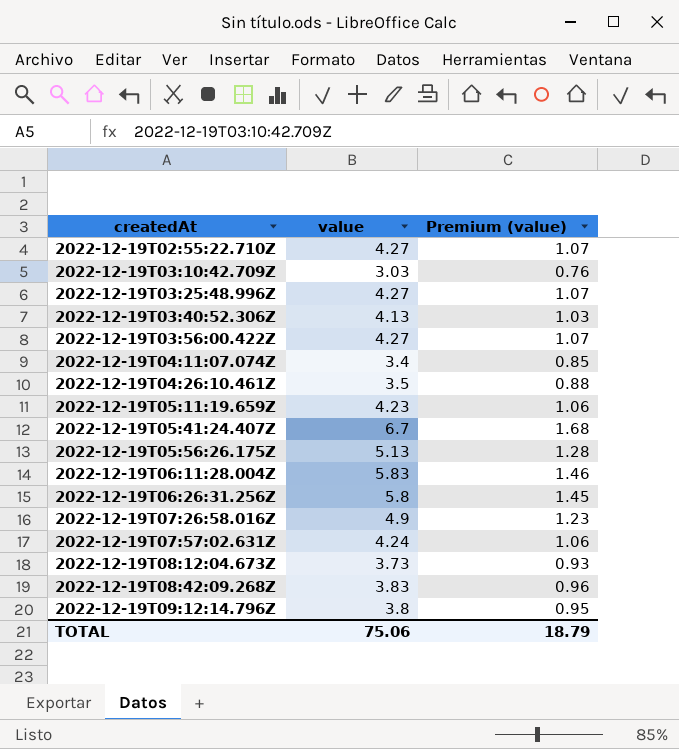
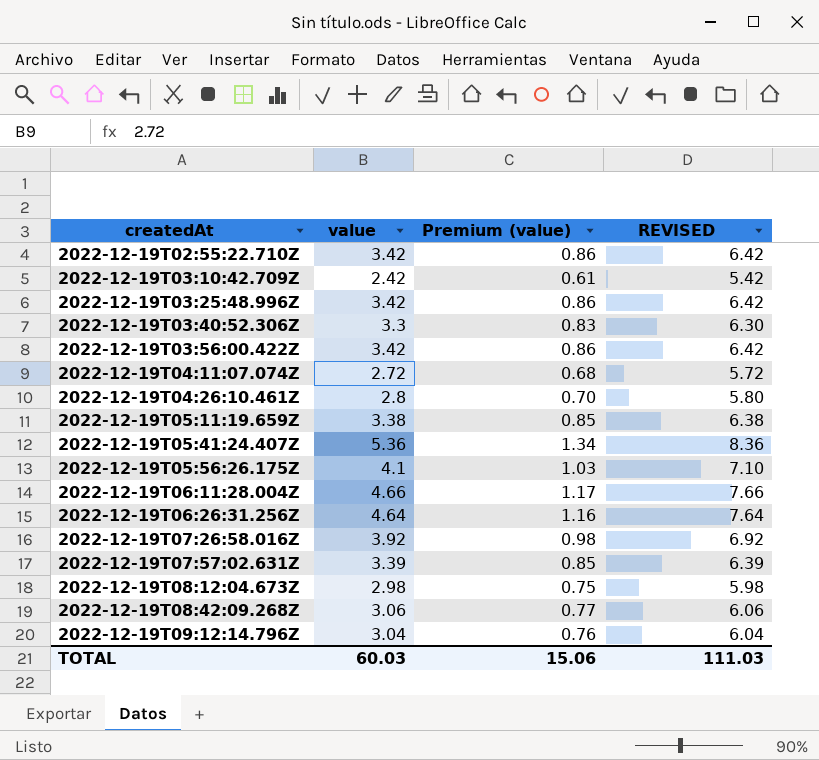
column REVISED | formula: none -> [value] + 3
2022-12-19T02:55:22.710Z | value: 4.27 -> 3.42
2022-12-19T02:55:22.710Z | Premium (value): 1.07 -> 0.86
2022-12-19T03:10:42.709Z | value: 3.03 -> 2.42
2022-12-19T03:10:42.709Z | Premium (value): 0.76 -> 0.61
2022-12-19T03:25:48.996Z | value: 4.27 -> 3.42
2022-12-19T03:25:48.996Z | Premium (value): 1.07 -> 0.86
2022-12-19T03:40:52.306Z | value: 4.13 -> 3.3
2022-12-19T03:40:52.306Z | Premium (value): 1.03 -> 0.83
2022-12-19T03:56:00.422Z | value: 4.27 -> 3.42
2022-12-19T03:56:00.422Z | Premium (value): 1.07 -> 0.86
2022-12-19T04:11:07.074Z | value: 3.4 -> 2.72
2022-12-19T04:11:07.074Z | Premium (value): 0.85 -> 0.68
2022-12-19T04:26:10.461Z | value: 3.5 -> 2.8
2022-12-19T04:26:10.461Z | Premium (value): 0.88 -> 0.70
2022-12-19T05:11:19.659Z | value: 4.23 -> 3.38
2022-12-19T05:11:19.659Z | Premium (value): 1.06 -> 0.85
2022-12-19T05:41:24.407Z | value: 6.7 -> 5.36
2022-12-19T05:41:24.407Z | Premium (value): 1.68 -> 1.34
2022-12-19T05:56:26.175Z | value: 5.13 -> 4.1
2022-12-19T05:56:26.175Z | Premium (value): 1.28 -> 1.03
2022-12-19T06:11:28.004Z | value: 5.83 -> 4.66
2022-12-19T06:11:28.004Z | Premium (value): 1.46 -> 1.17
2022-12-19T06:26:31.256Z | value: 5.8 -> 4.64
2022-12-19T06:26:31.256Z | Premium (value): 1.45 -> 1.16
2022-12-19T07:26:58.016Z | value: 4.9 -> 3.92
2022-12-19T07:26:58.016Z | Premium (value): 1.23 -> 0.98
2022-12-19T07:57:02.631Z | value: 4.24 -> 3.39
2022-12-19T07:57:02.631Z | Premium (value): 1.06 -> 0.85
2022-12-19T08:12:04.673Z | value: 3.73 -> 2.98
2022-12-19T08:12:04.673Z | Premium (value): 0.93 -> 0.75
2022-12-19T08:42:09.268Z | value: 3.83 -> 3.06
2022-12-19T08:42:09.268Z | Premium (value): 0.96 -> 0.77
2022-12-19T09:12:14.796Z | value: 3.8 -> 3.04
2022-12-19T09:12:14.796Z | Premium (value): 0.95 -> 0.76
TOTAL | value: 75.06 -> 60.03
TOTAL | Premium (value): 18.79 -> 15.06

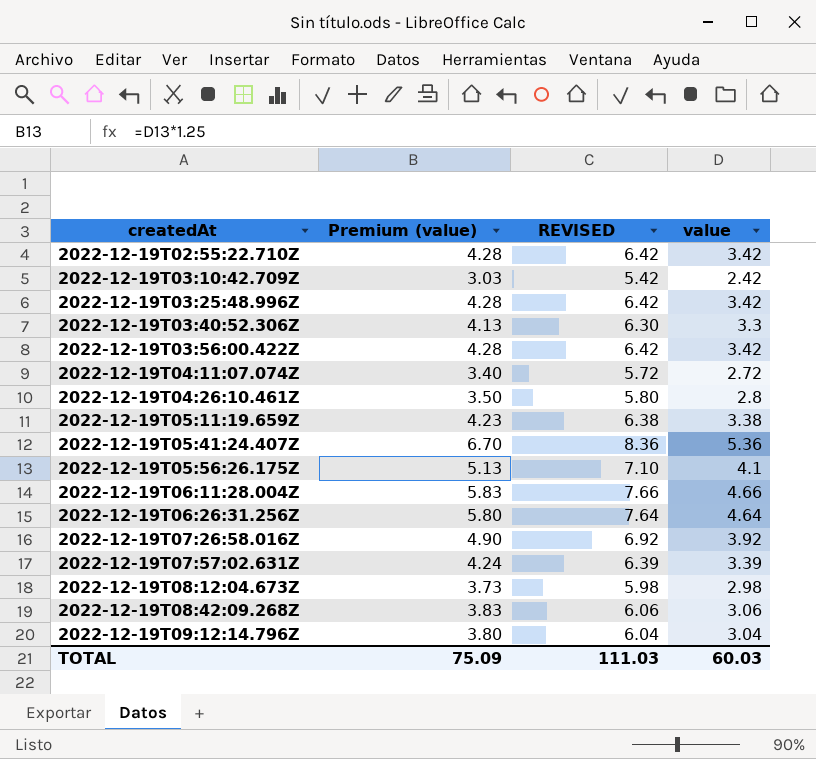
column Premium (value) | formula: [value] * 0.25 -> [value] * 1.25
column value | position: 2 -> 4
TOTAL | Premium (value): 15.06 -> 75.09

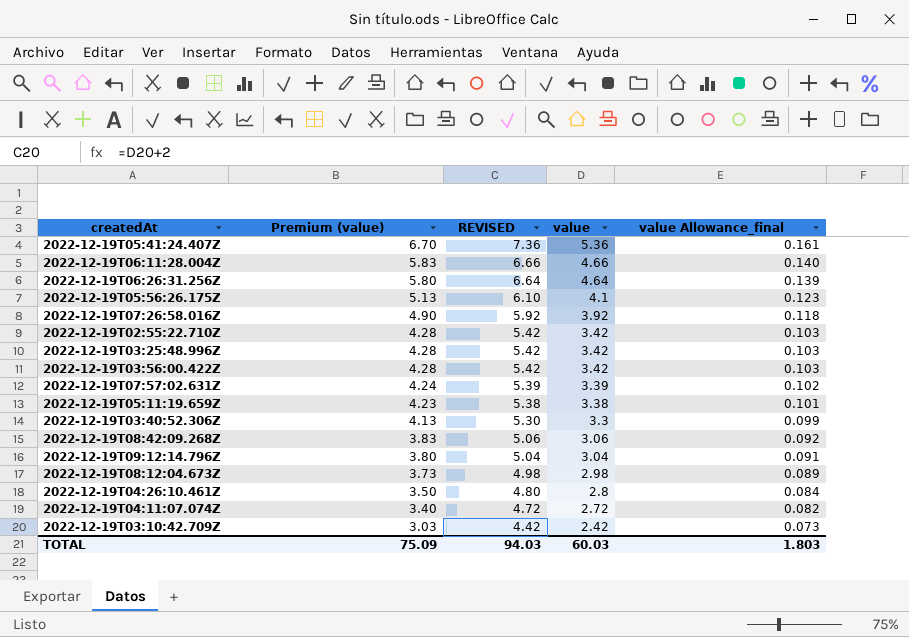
row order: createdAt ascending -> Premium (value) descending
column REVISED | formula: [value] + 3 -> [value] + 2
column value Allowance_final | formula: none -> [value] * 0.03
TOTAL | REVISED: 111.03 -> 94.03

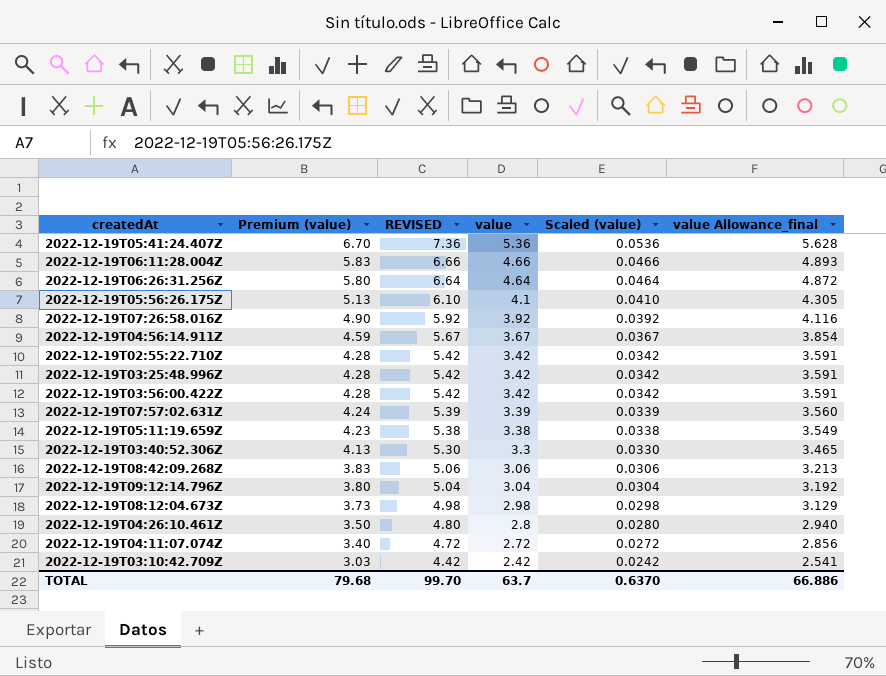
column Scaled (value) | formula: none -> [value] * 0.01
column value Allowance_final | formula: [value] * 0.03 -> [value] * 1.05
row 2022-12-19T04:56:14.911Z: none -> 4.59 | 5.67 | 3.67 | 0.0367 | 3.854
TOTAL | Premium (value): 75.09 -> 79.68
TOTAL | REVISED: 94.03 -> 99.70
TOTAL | value: 60.03 -> 63.7
TOTAL | value Allowance_final: 1.803 -> 66.886

